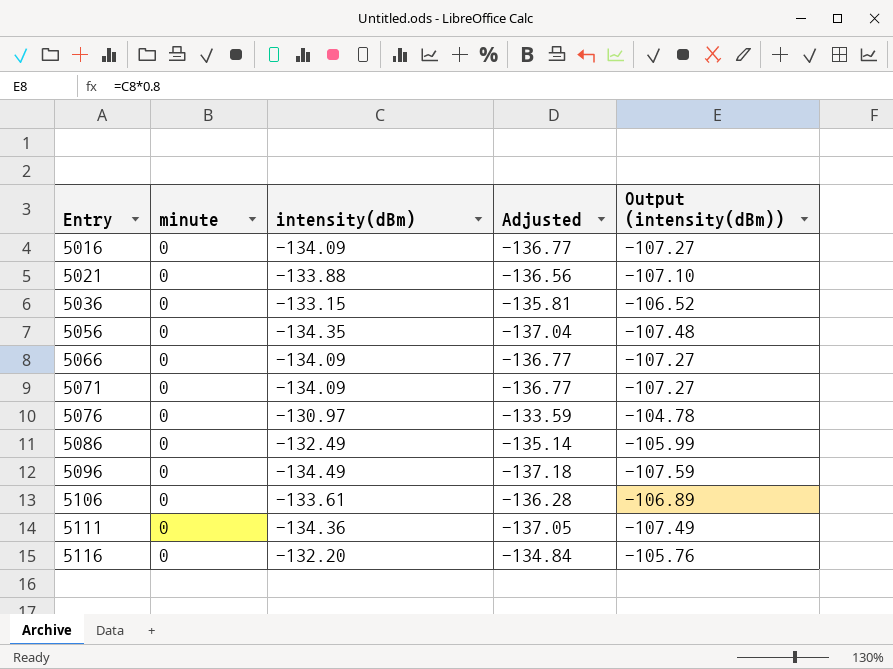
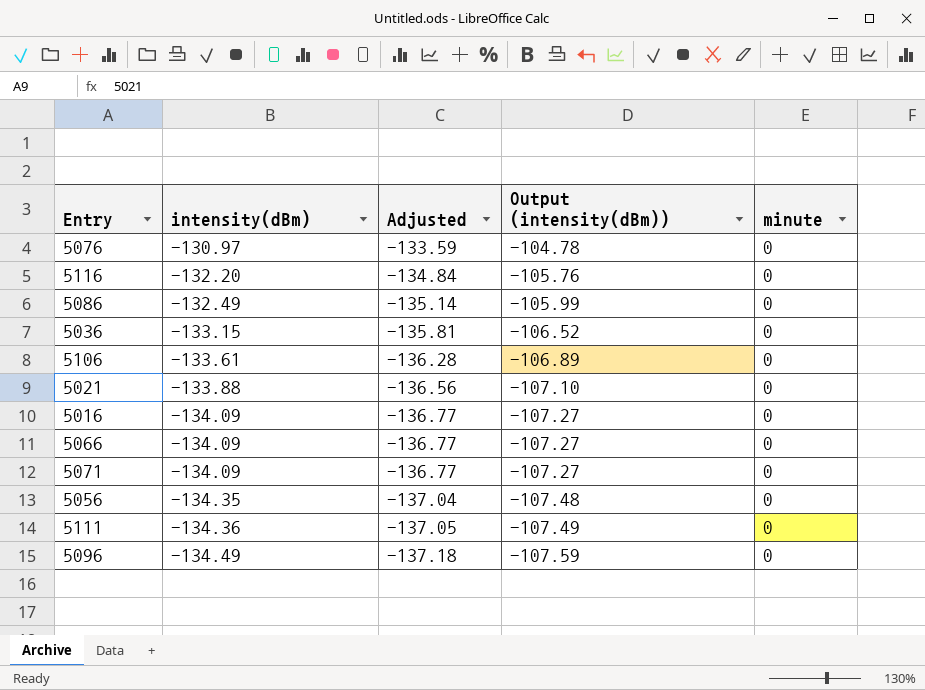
row order: Entry ascending -> intensity(dBm) descending
column minute | position: 2 -> 5

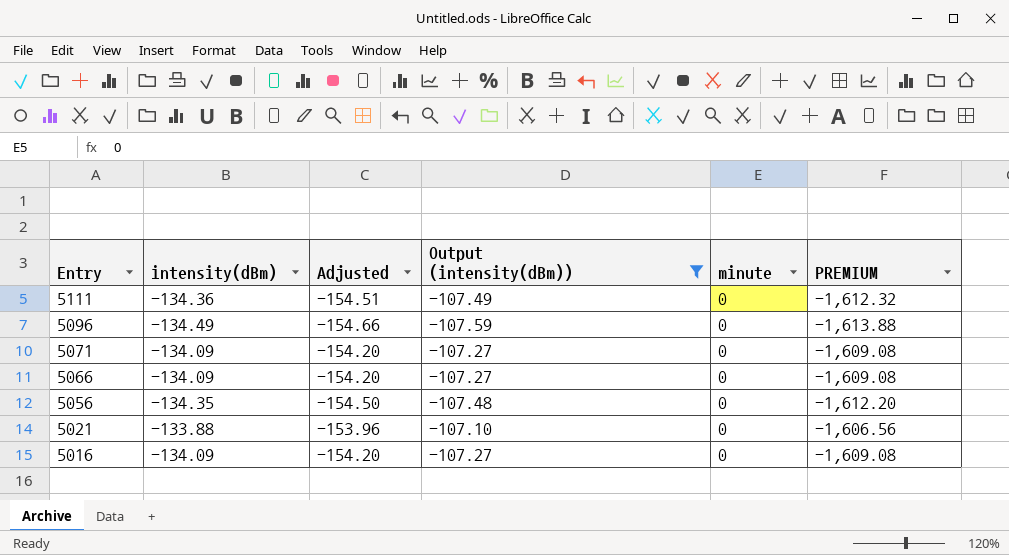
filter: none -> Output (intensity(dBm)) <= -107.10
row order: intensity(dBm) descending -> Entry descending
column Adjusted | formula: [intensity(dBm)] * 1.02 -> [intensity(dBm)] * 1.15
column PREMIUM | formula: none -> [intensity(dBm)] * 12

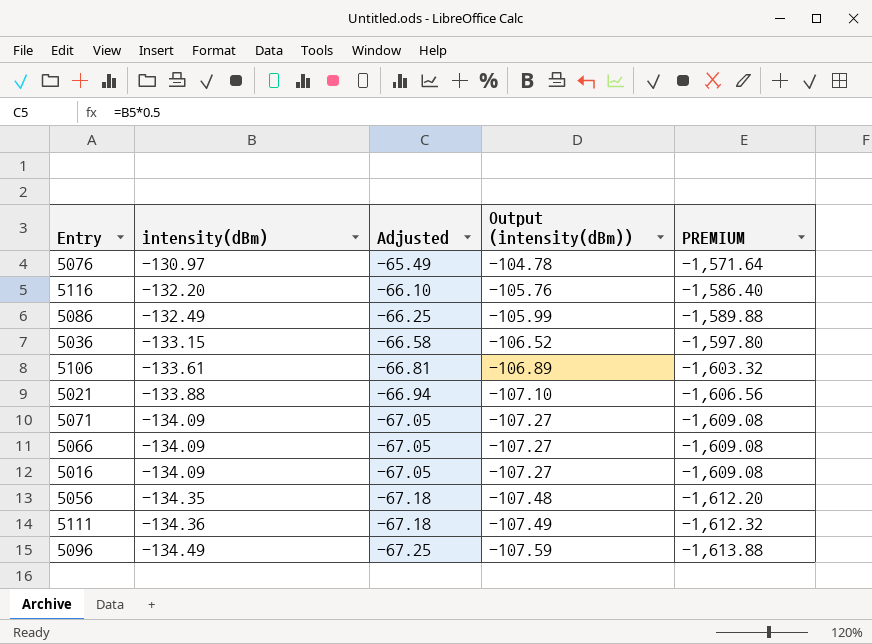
filter: Output (intensity(dBm)) <= -107.10 -> none
row order: Entry descending -> intensity(dBm) descending
column minute | position: 5 -> none
column Adjusted | formula: [intensity(dBm)] * 1.15 -> [intensity(dBm)] * 0.5

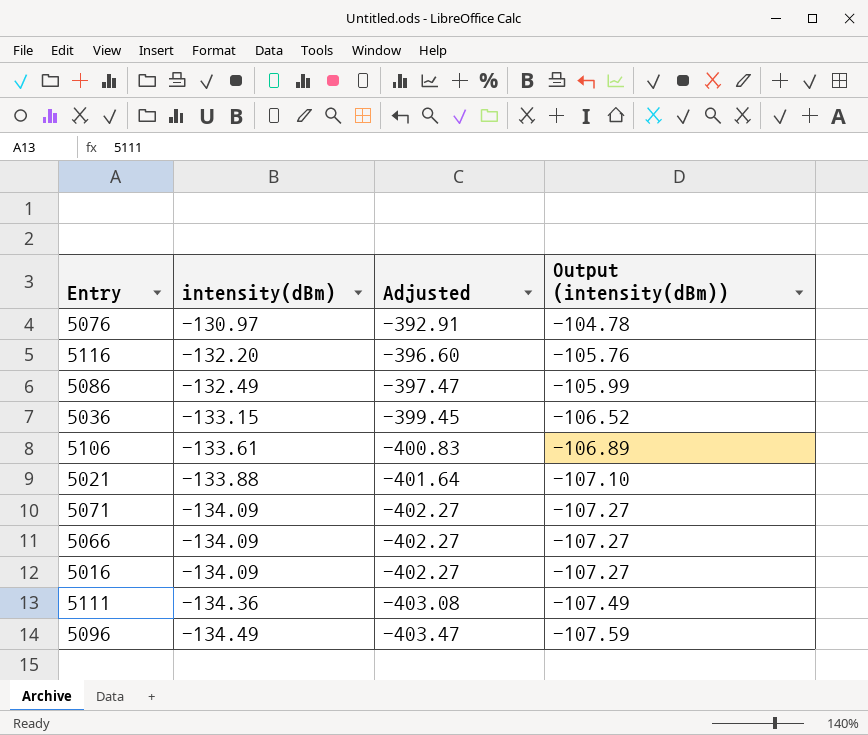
column PREMIUM | formula: [intensity(dBm)] * 12 -> none
column Adjusted | formula: [intensity(dBm)] * 0.5 -> [intensity(dBm)] * 3
row 5056: -134.35 | -67.18 | -107.48 | -1,612.20 -> none

